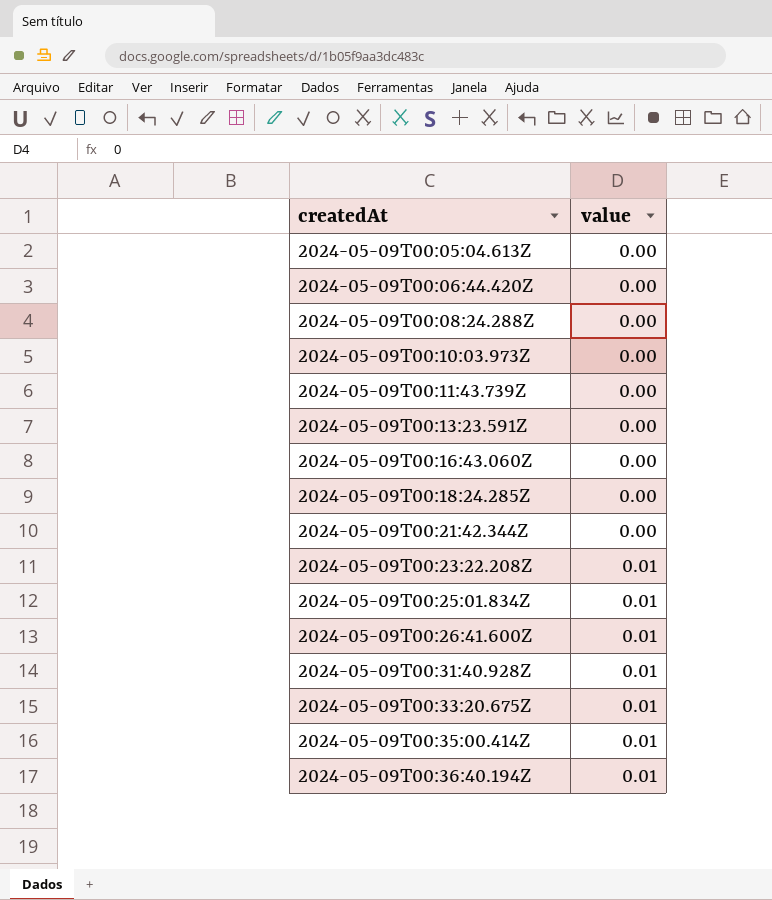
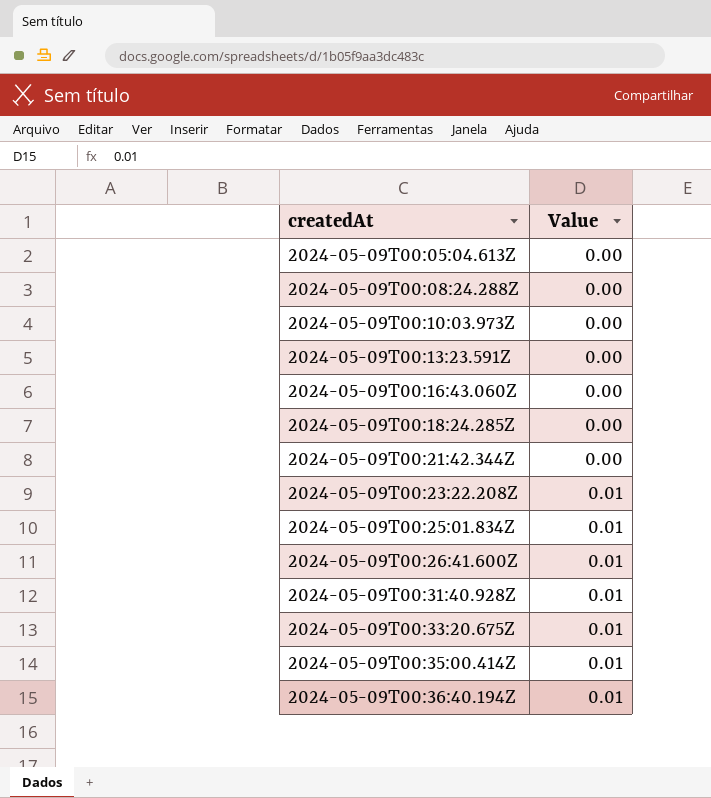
column name: value -> Value
row 2024-05-09T00:06:44.420Z: 0.00 -> none
row 2024-05-09T00:11:43.739Z: 0.00 -> none

